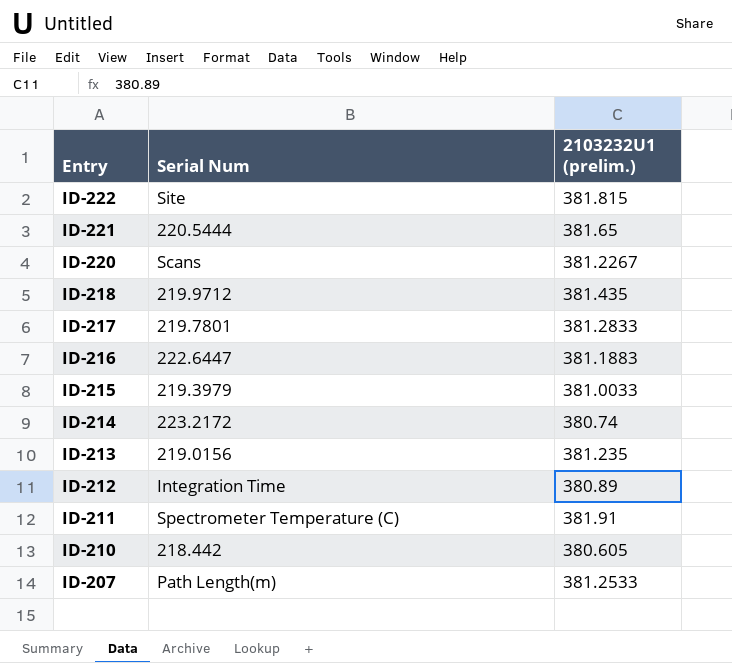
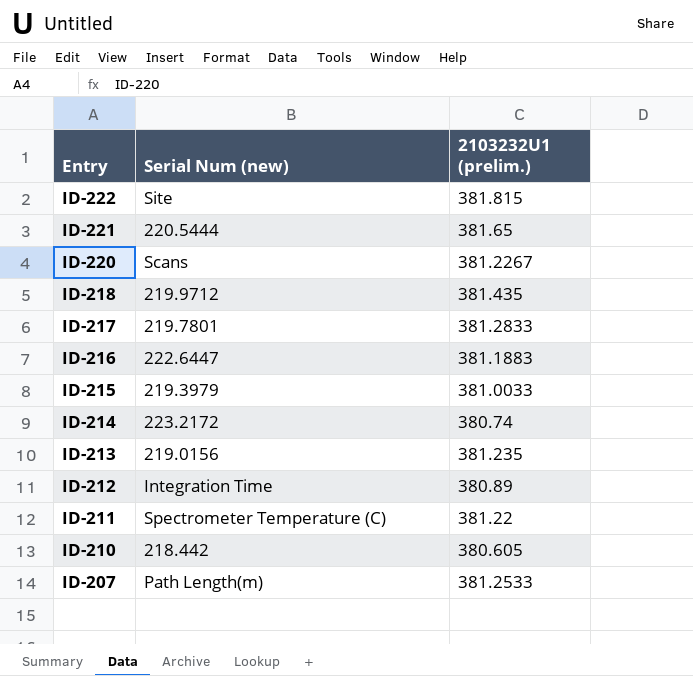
column name: Serial Num -> Serial Num (new)
ID-211 | 2103232U1 (prelim.): 381.91 -> 381.22

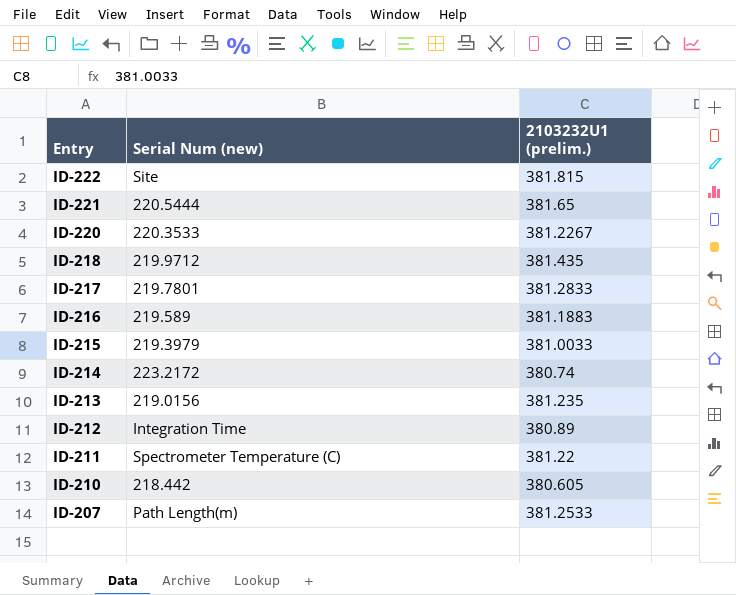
ID-220 | Serial Num (new): Scans -> 220.3533
ID-216 | Serial Num (new): 222.6447 -> 219.589

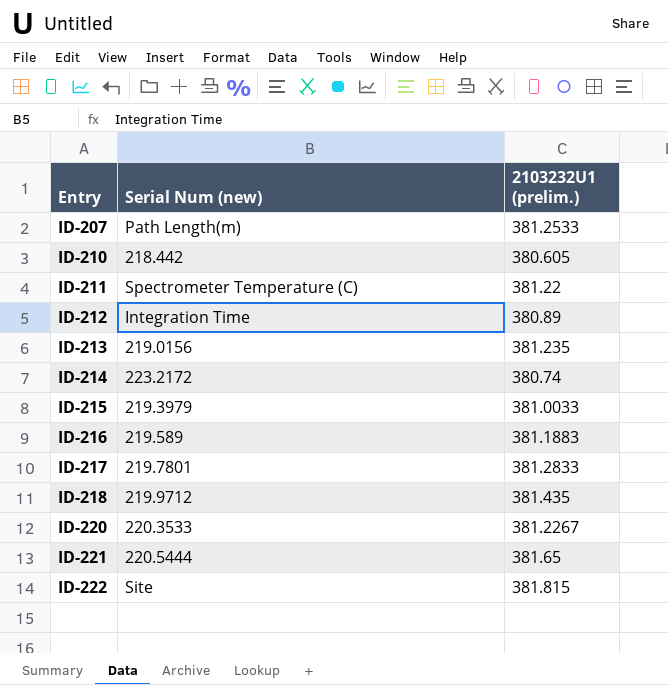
row order: Entry descending -> Entry ascending

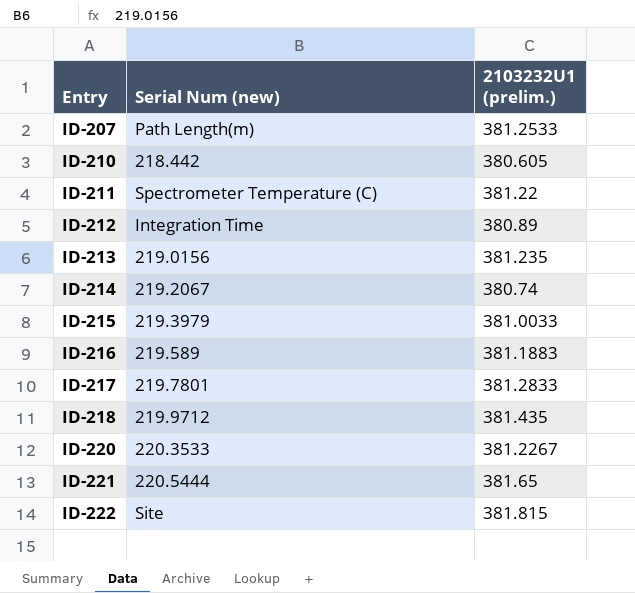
ID-214 | Serial Num (new): 223.2172 -> 219.2067

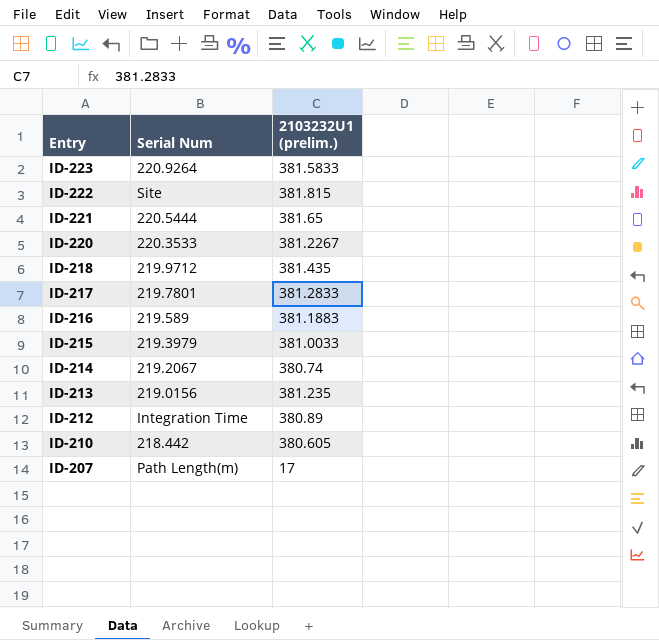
row order: Entry ascending -> Entry descending
column name: Serial Num (new) -> Serial Num
row ID-211: Spectrometer Temperature (C) | 381.22 -> none
row ID-223: none -> 220.9264 | 381.5833
ID-207 | 2103232U1 (prelim.): 381.2533 -> 17

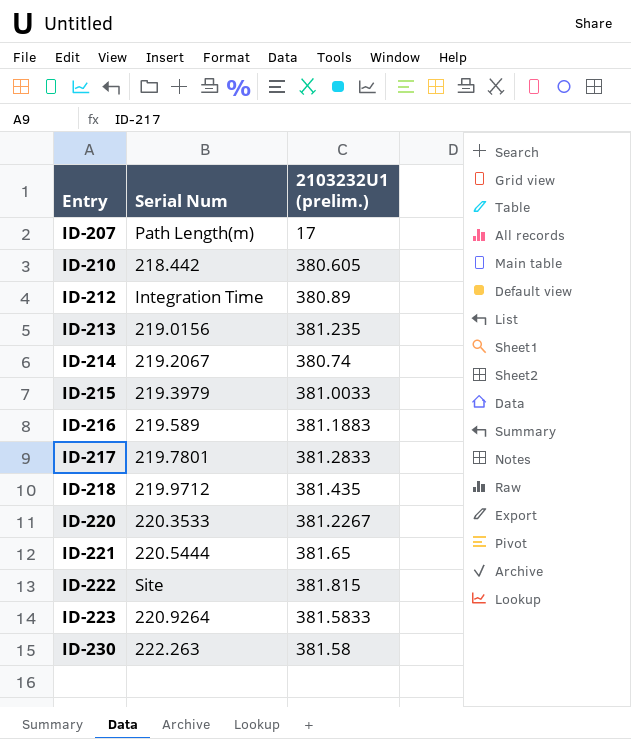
row order: Entry descending -> Entry ascending
row ID-230: none -> 222.263 | 381.58

